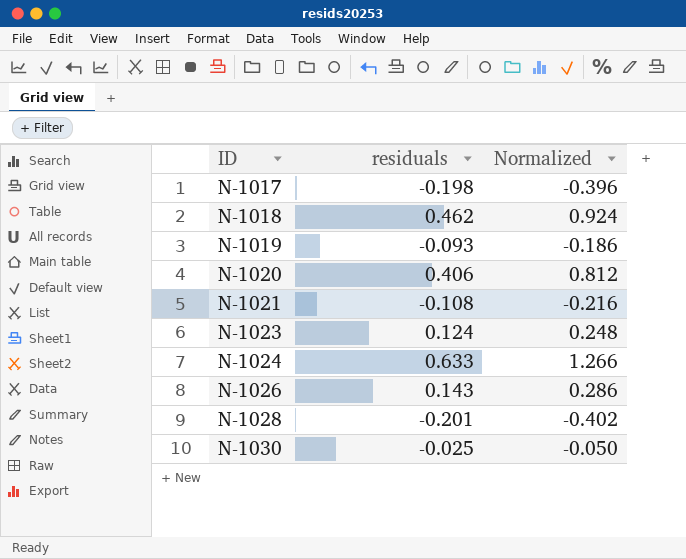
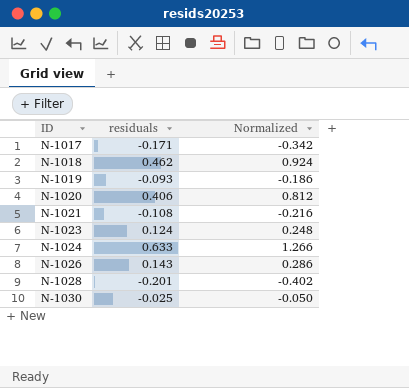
N-1017 | residuals: -0.198 -> -0.171
N-1017 | Normalized: -0.396 -> -0.342

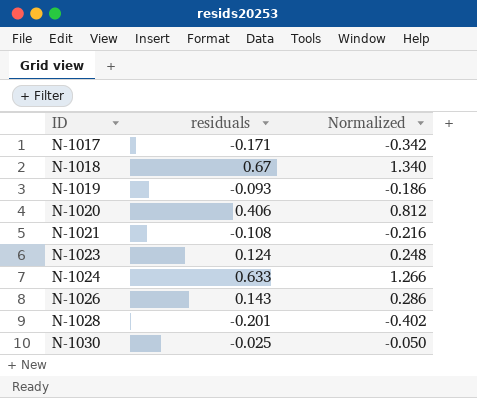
N-1018 | residuals: 0.462 -> 0.67
N-1018 | Normalized: 0.924 -> 1.340

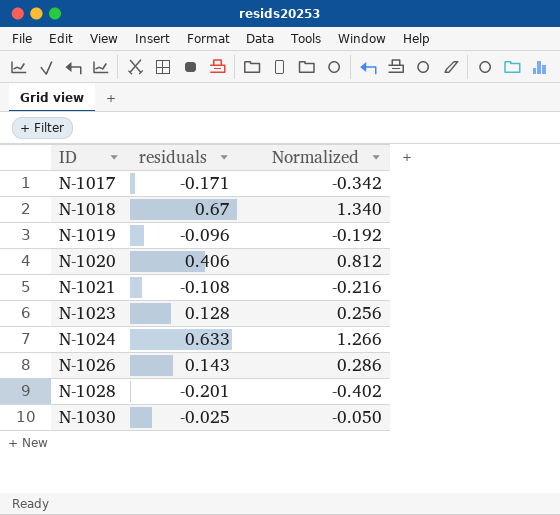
N-1019 | residuals: -0.093 -> -0.096
N-1019 | Normalized: -0.186 -> -0.192
N-1023 | residuals: 0.124 -> 0.128
N-1023 | Normalized: 0.248 -> 0.256

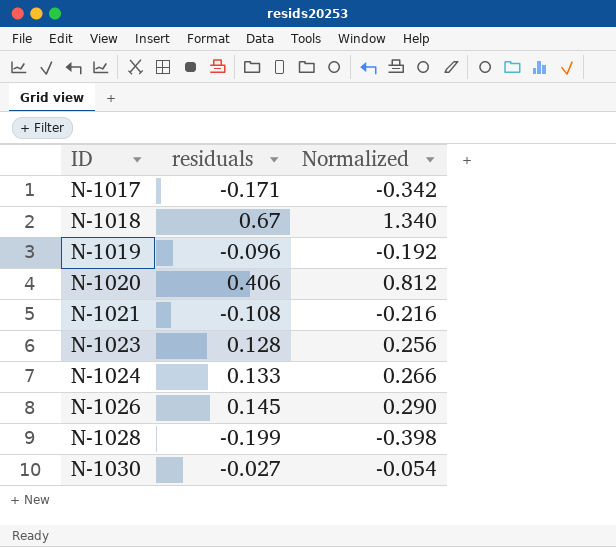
N-1024 | residuals: 0.633 -> 0.133
N-1024 | Normalized: 1.266 -> 0.266
N-1026 | residuals: 0.143 -> 0.145
N-1026 | Normalized: 0.286 -> 0.290
N-1028 | residuals: -0.201 -> -0.199
N-1028 | Normalized: -0.402 -> -0.398
N-1030 | residuals: -0.025 -> -0.027
N-1030 | Normalized: -0.050 -> -0.054

